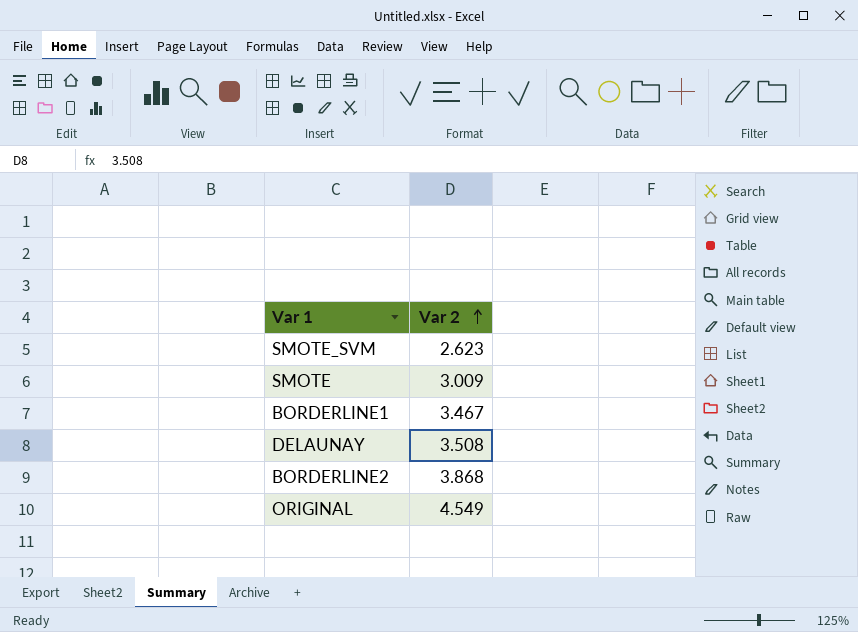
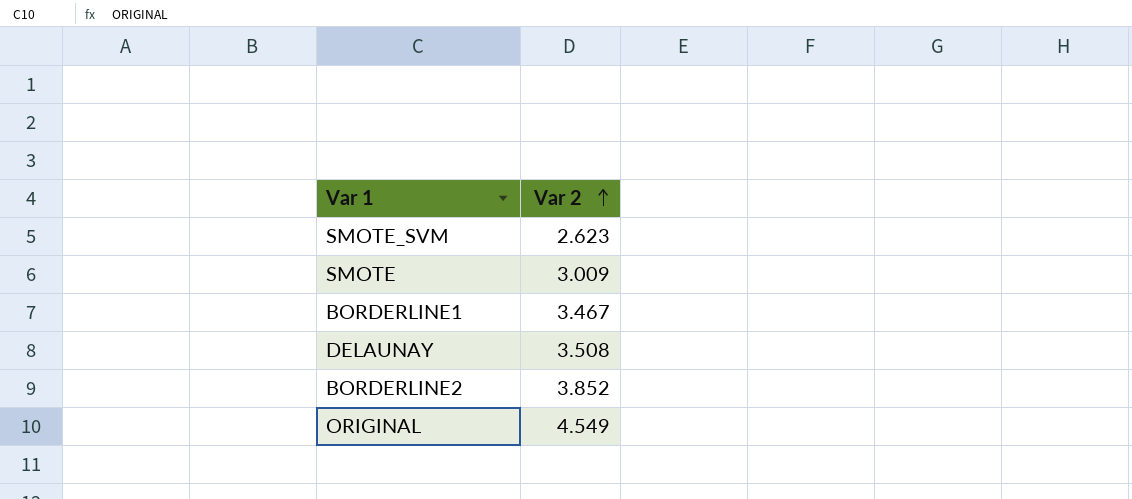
BORDERLINE2 | Var 2: 3.868 -> 3.852

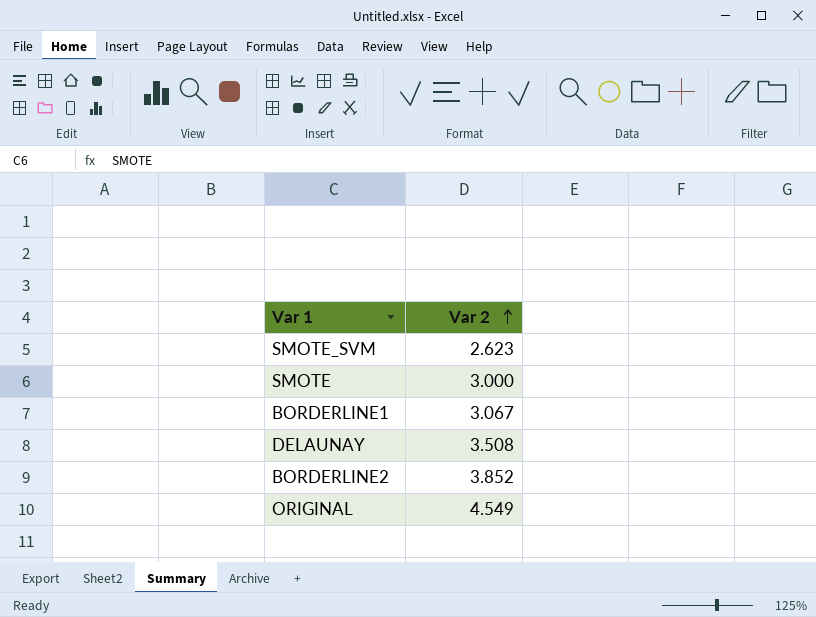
SMOTE | Var 2: 3.009 -> 3.000
BORDERLINE1 | Var 2: 3.467 -> 3.067

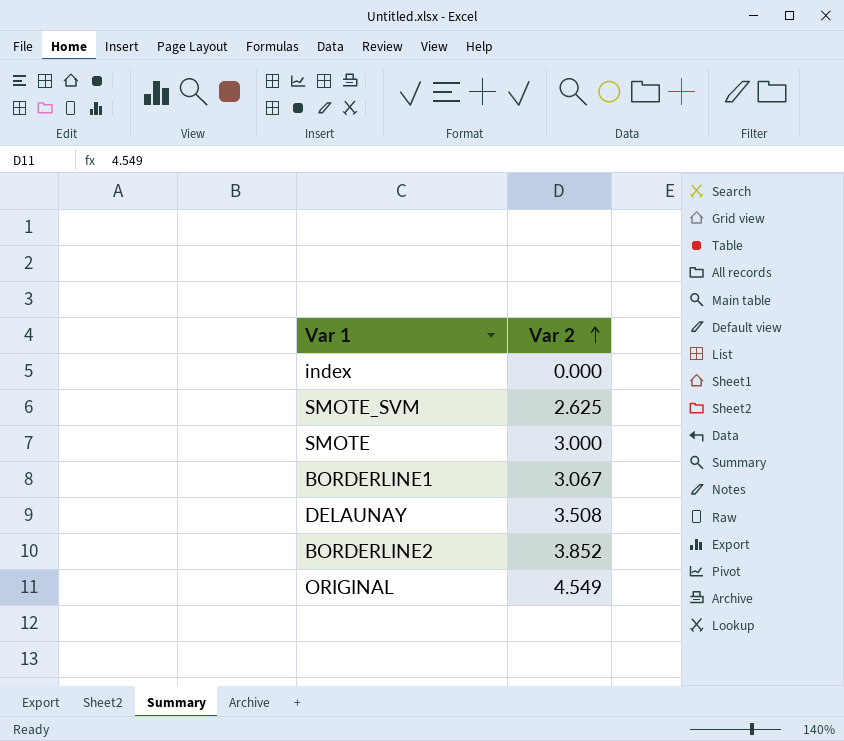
row index: none -> 0.000
SMOTE_SVM | Var 2: 2.623 -> 2.625

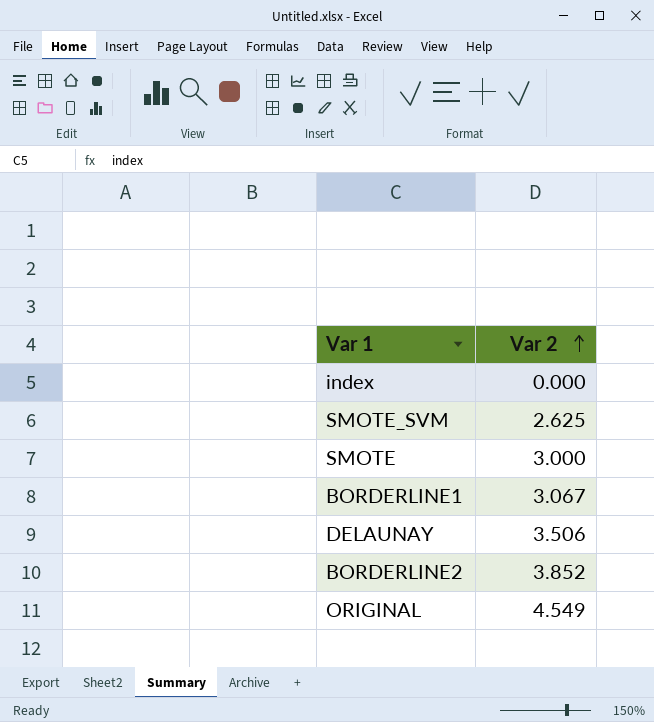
DELAUNAY | Var 2: 3.508 -> 3.506

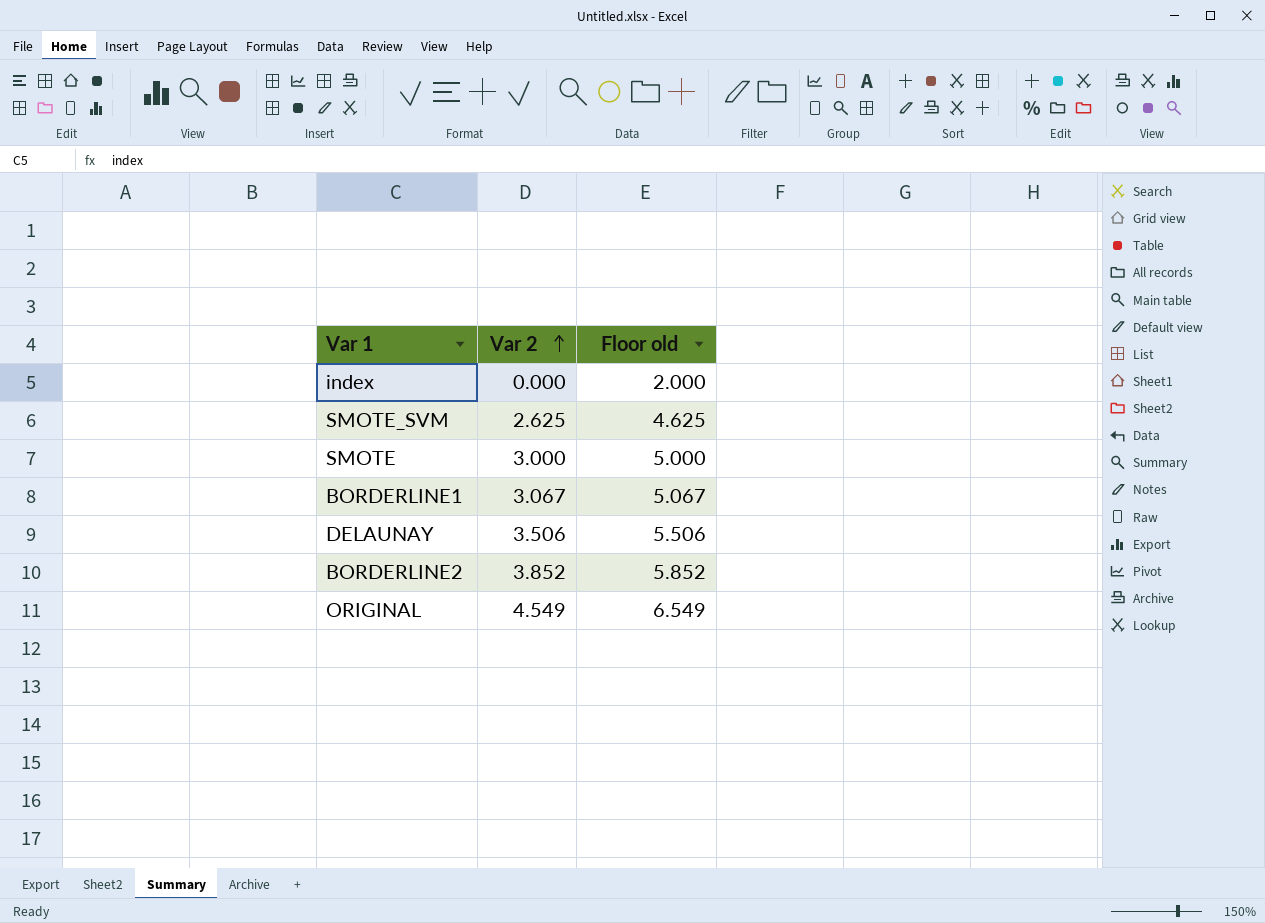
column Floor old | formula: none -> [Var 2] + 2

